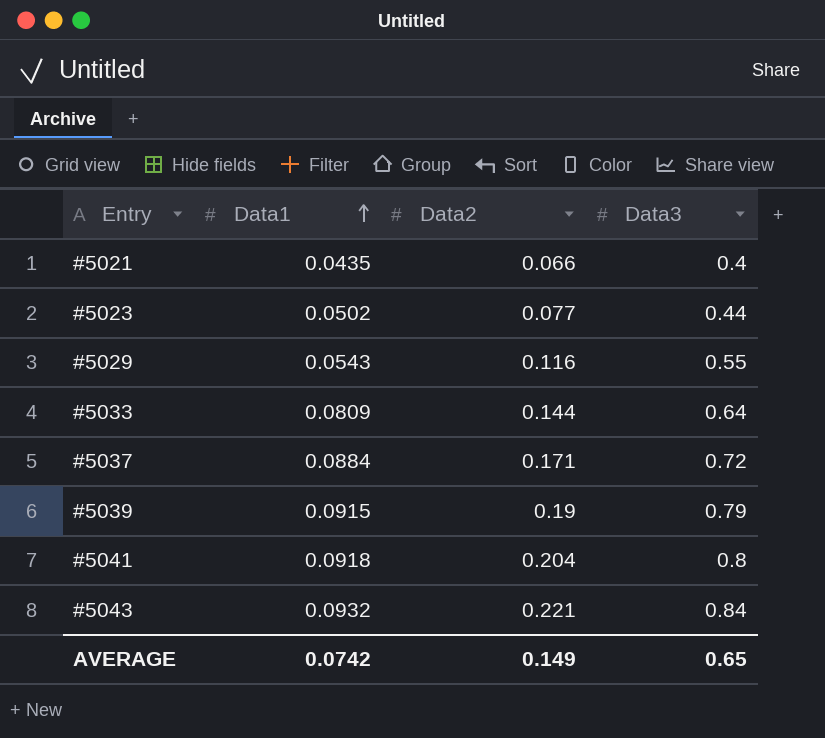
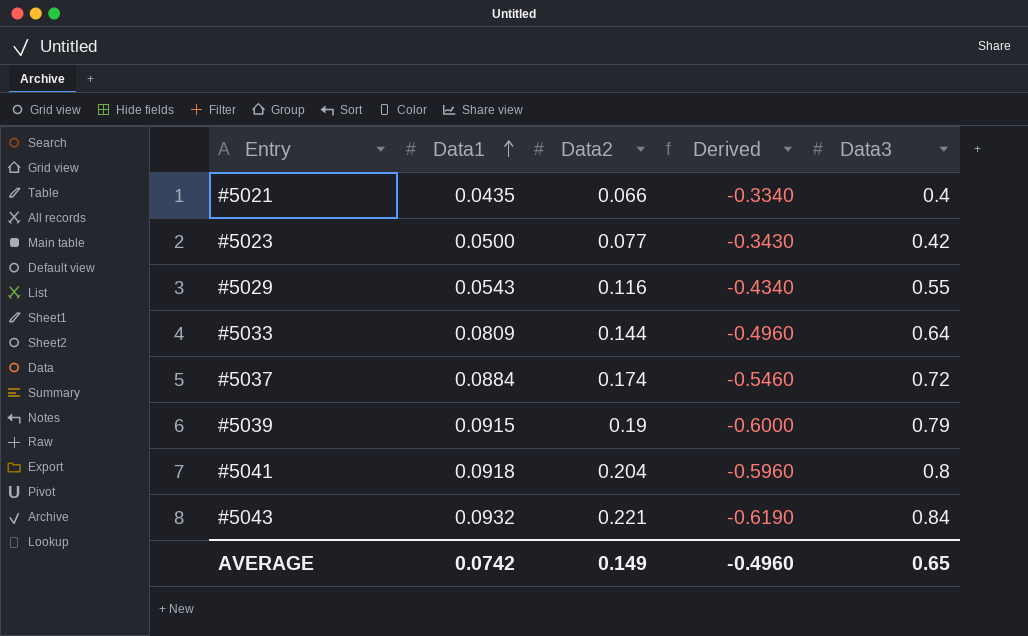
column Derived | formula: none -> [Data2] - [Data3]
#5023 | Data1: 0.0502 -> 0.0500
#5023 | Data3: 0.44 -> 0.42
#5037 | Data2: 0.171 -> 0.174

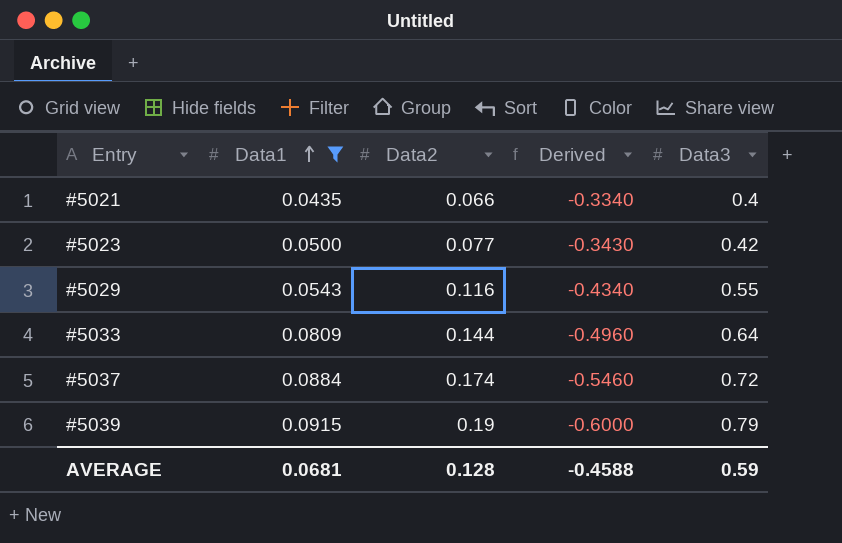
filter: none -> Data1 <= 0.0915
AVERAGE | Data1: 0.0742 -> 0.0681
AVERAGE | Data2: 0.149 -> 0.128
AVERAGE | Derived: -0.4960 -> -0.4588
AVERAGE | Data3: 0.65 -> 0.59

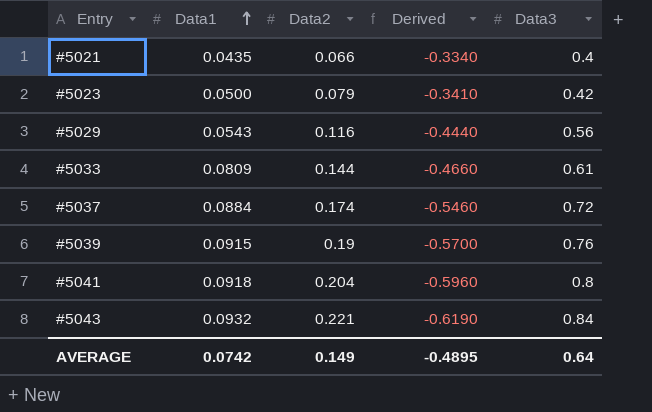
filter: Data1 <= 0.0915 -> none
#5023 | Data2: 0.077 -> 0.079
#5023 | Derived: -0.3430 -> -0.3410
#5029 | Derived: -0.4340 -> -0.4440
#5029 | Data3: 0.55 -> 0.56
#5033 | Derived: -0.4960 -> -0.4660
#5033 | Data3: 0.64 -> 0.61
#5039 | Derived: -0.6000 -> -0.5700
#5039 | Data3: 0.79 -> 0.76
AVERAGE | Data1: 0.0681 -> 0.0742
AVERAGE | Data2: 0.128 -> 0.149
AVERAGE | Derived: -0.4588 -> -0.4895
AVERAGE | Data3: 0.59 -> 0.64

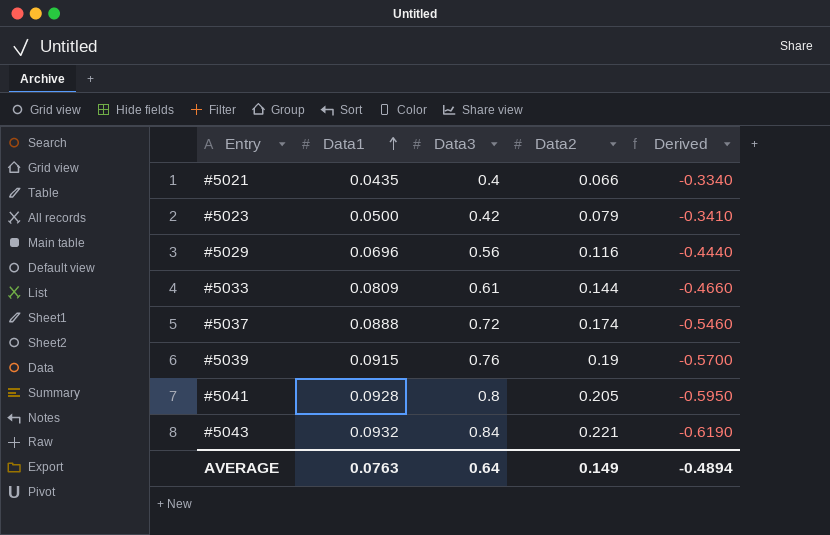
column Data3 | position: 5 -> 3
#5029 | Data1: 0.0543 -> 0.0696
#5037 | Data1: 0.0884 -> 0.0888
#5041 | Data1: 0.0918 -> 0.0928
#5041 | Data2: 0.204 -> 0.205
#5041 | Derived: -0.5960 -> -0.5950
AVERAGE | Data1: 0.0742 -> 0.0763
AVERAGE | Derived: -0.4895 -> -0.4894

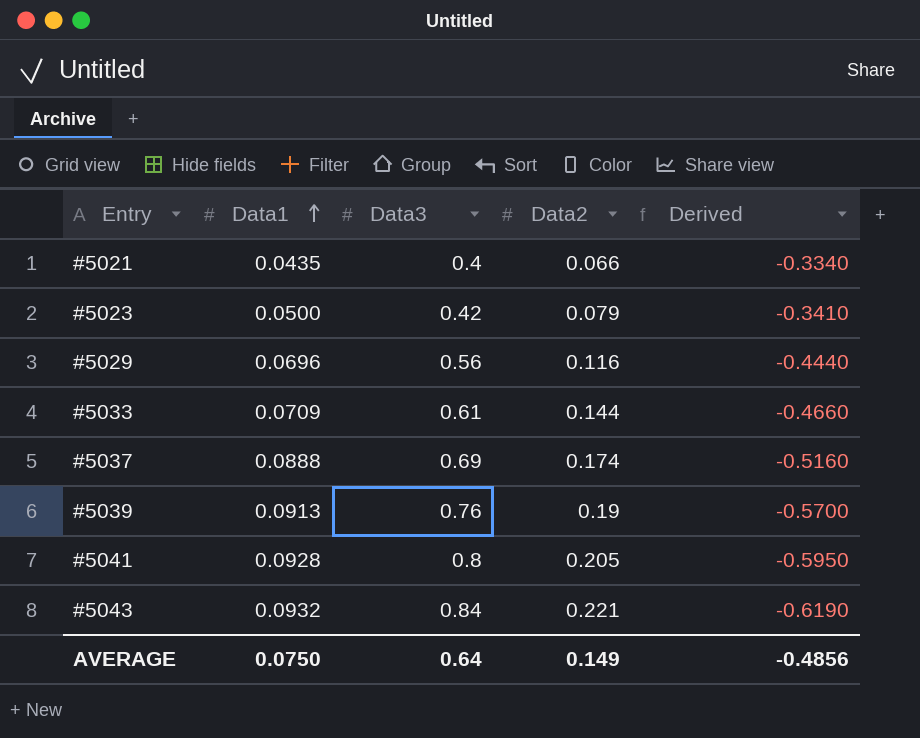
#5033 | Data1: 0.0809 -> 0.0709
#5037 | Data3: 0.72 -> 0.69
#5037 | Derived: -0.5460 -> -0.5160
#5039 | Data1: 0.0915 -> 0.0913
AVERAGE | Data1: 0.0763 -> 0.0750
AVERAGE | Derived: -0.4894 -> -0.4856

